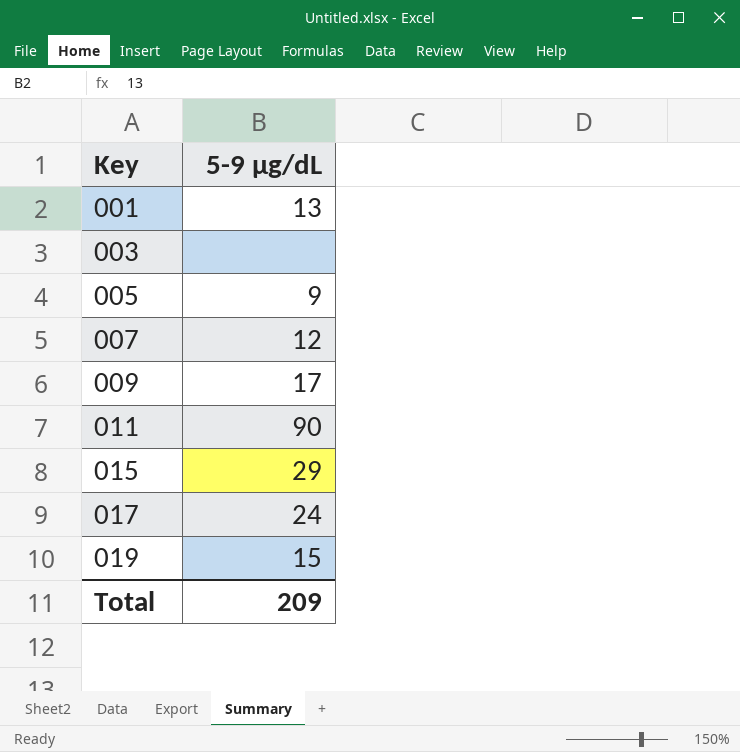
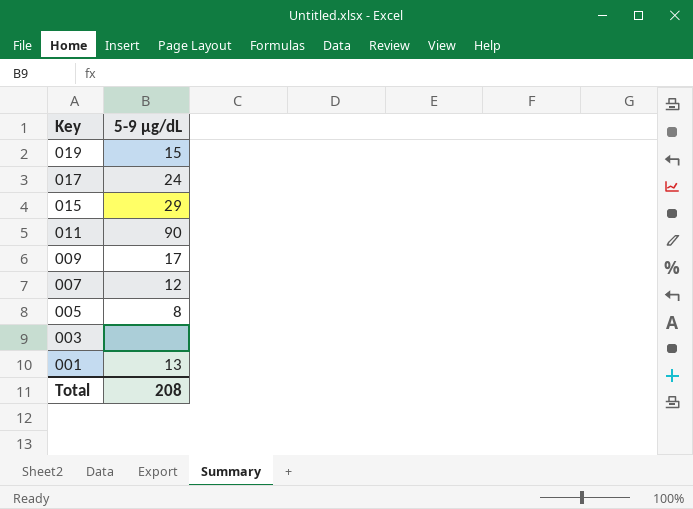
row order: Key ascending -> Key descending
005 | 5-9 µg/dL: 9 -> 8
Total | 5-9 µg/dL: 209 -> 208

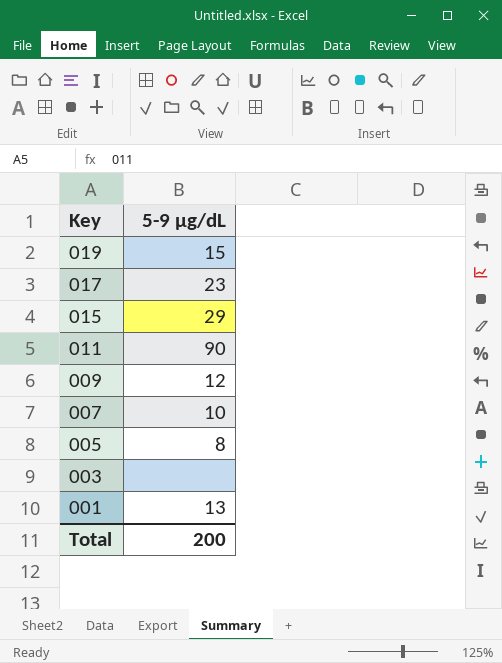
017 | 5-9 µg/dL: 24 -> 23
009 | 5-9 µg/dL: 17 -> 12
007 | 5-9 µg/dL: 12 -> 10
Total | 5-9 µg/dL: 208 -> 200

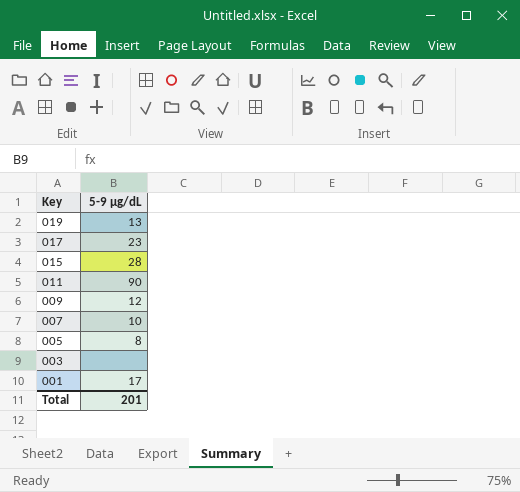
019 | 5-9 µg/dL: 15 -> 13
015 | 5-9 µg/dL: 29 -> 28
001 | 5-9 µg/dL: 13 -> 17
Total | 5-9 µg/dL: 200 -> 201

